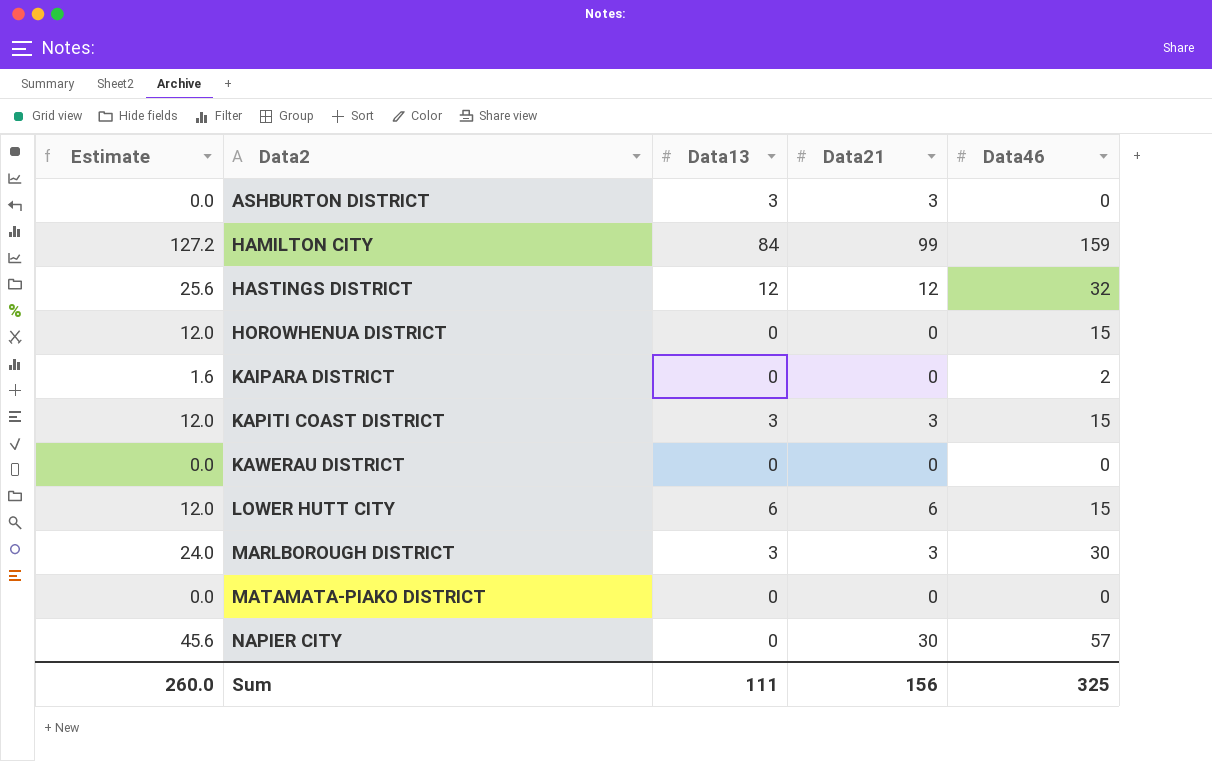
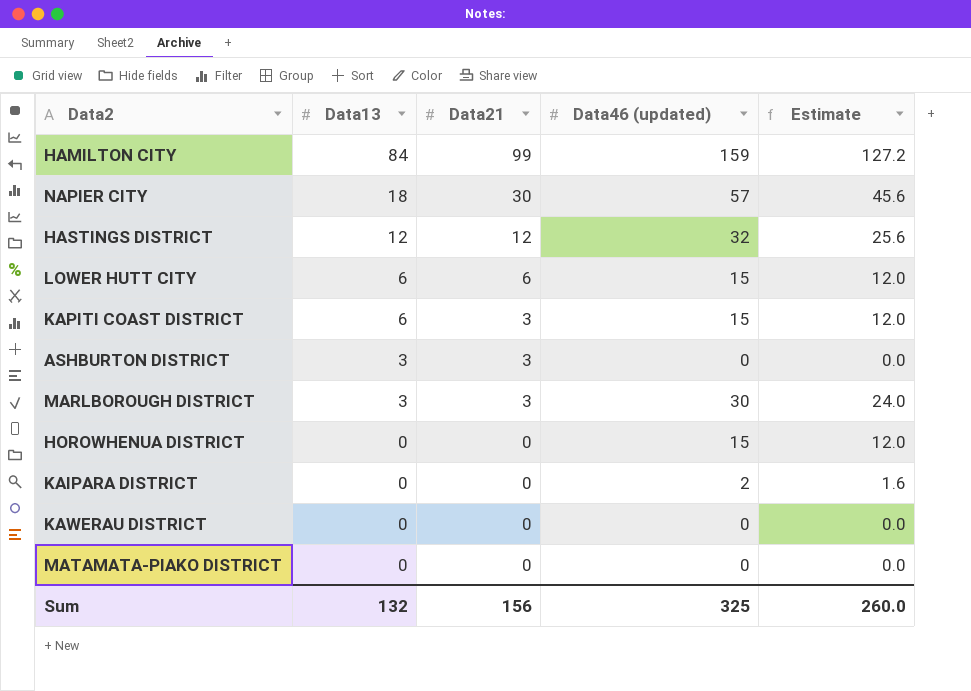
row order: Data2 ascending -> Data13 descending
column name: Data46 -> Data46 (updated)
column Estimate | position: 1 -> 5
NAPIER CITY | Data13: 0 -> 18
KAPITI COAST DISTRICT | Data13: 3 -> 6
Sum | Data13: 111 -> 132

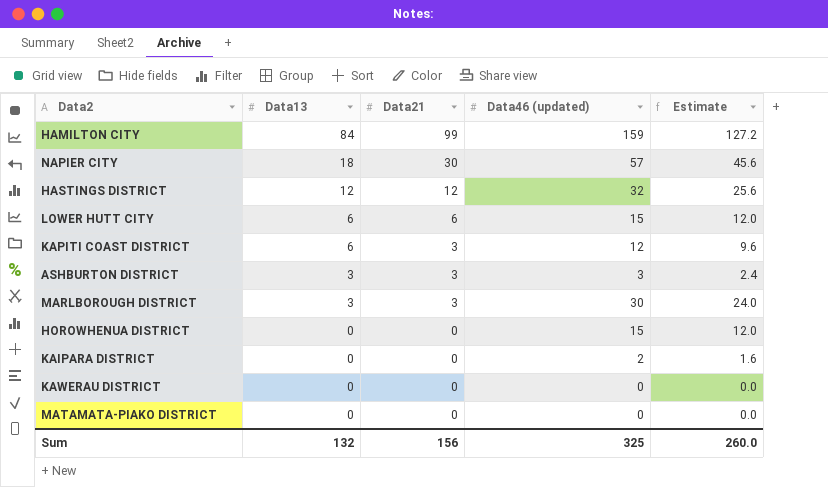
KAPITI COAST DISTRICT | Data46 (updated): 15 -> 12
KAPITI COAST DISTRICT | Estimate: 12.0 -> 9.6
ASHBURTON DISTRICT | Data46 (updated): 0 -> 3
ASHBURTON DISTRICT | Estimate: 0.0 -> 2.4

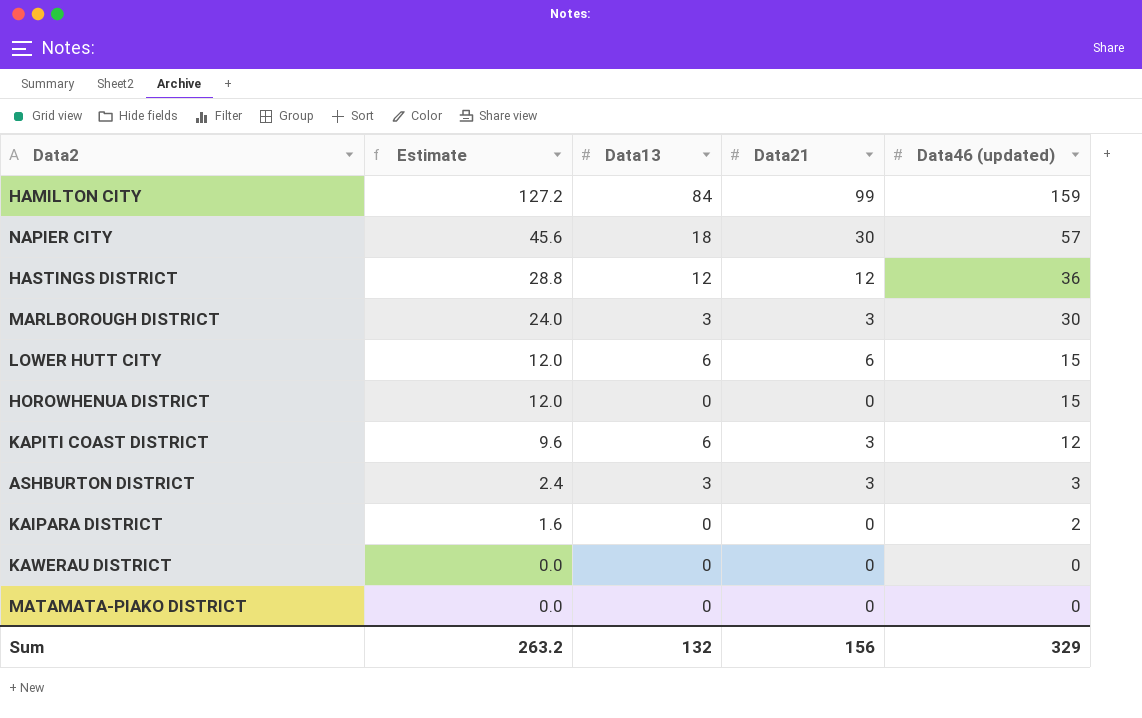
row order: Data13 descending -> Estimate descending
column Estimate | position: 5 -> 2
HASTINGS DISTRICT | Estimate: 25.6 -> 28.8
HASTINGS DISTRICT | Data46 (updated): 32 -> 36
Sum | Estimate: 260.0 -> 263.2
Sum | Data46 (updated): 325 -> 329

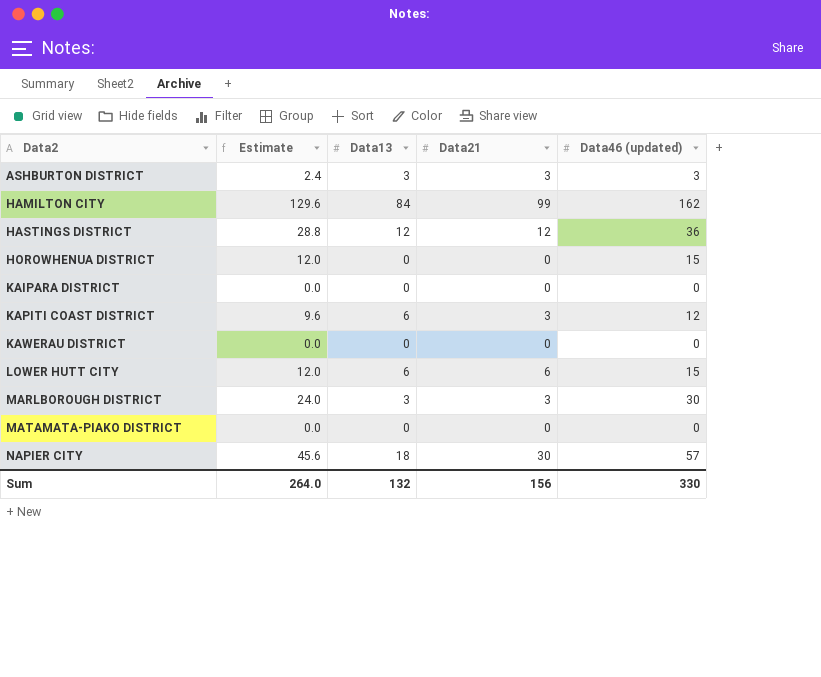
row order: Estimate descending -> Data2 ascending
HAMILTON CITY | Estimate: 127.2 -> 129.6
HAMILTON CITY | Data46 (updated): 159 -> 162
KAIPARA DISTRICT | Estimate: 1.6 -> 0.0
KAIPARA DISTRICT | Data46 (updated): 2 -> 0
Sum | Estimate: 263.2 -> 264.0
Sum | Data46 (updated): 329 -> 330

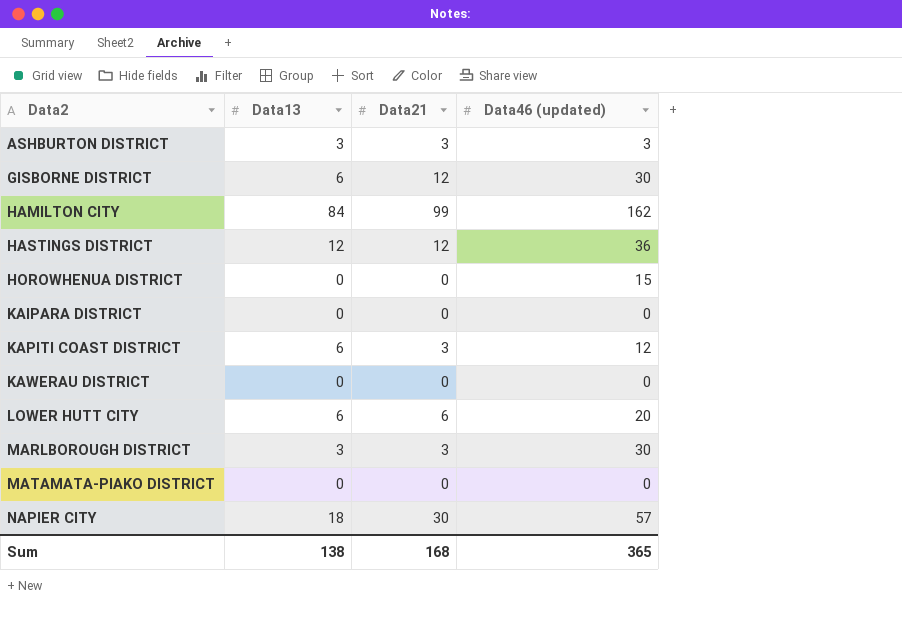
column Estimate | formula: [Data46 (updated)] * 0.8 -> none
row GISBORNE DISTRICT: none -> 6 | 12 | 30
LOWER HUTT CITY | Data46 (updated): 15 -> 20
Sum | Data13: 132 -> 138
Sum | Data21: 156 -> 168
Sum | Data46 (updated): 330 -> 365

